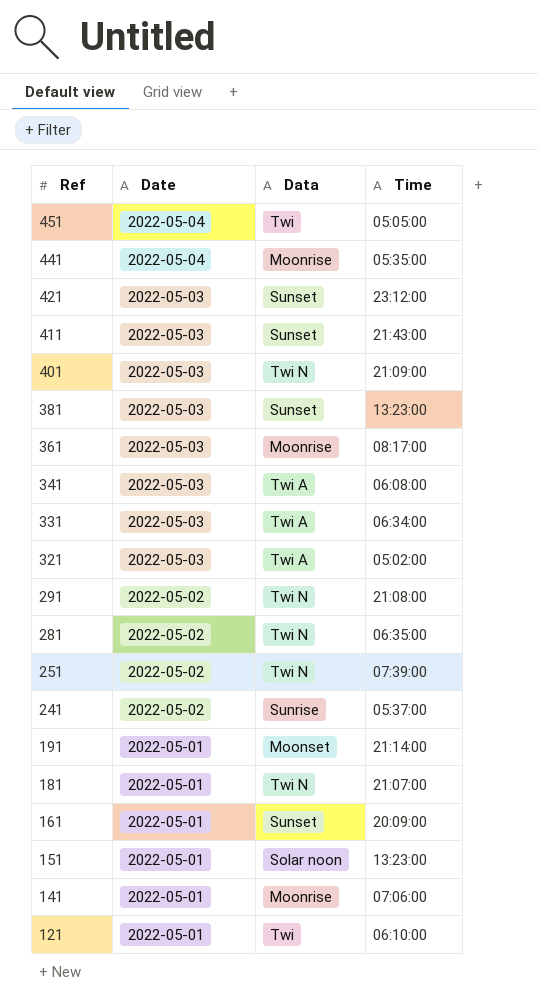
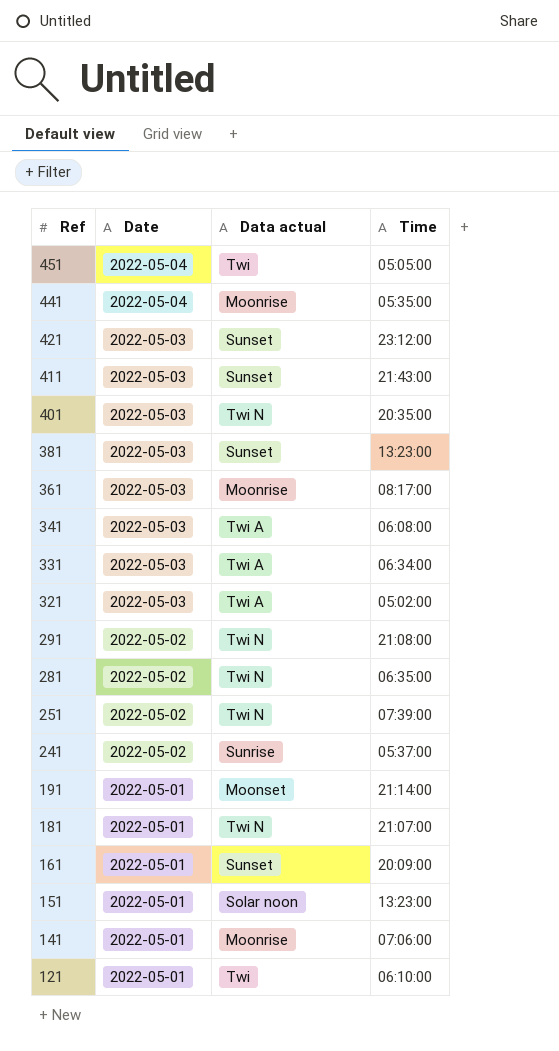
column name: Data -> Data actual
401 | Time: 21:09:00 -> 20:35:00

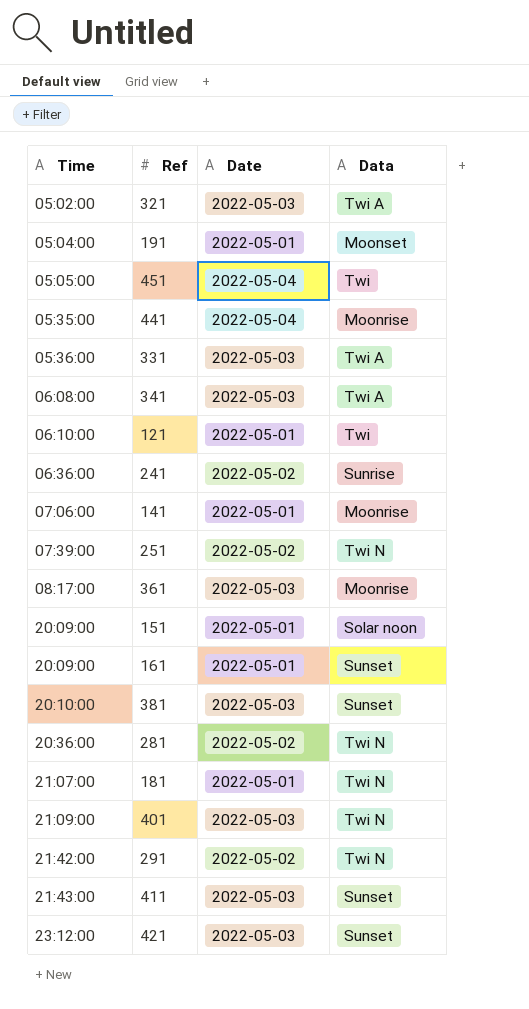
row order: Ref descending -> Time ascending
column Time | position: 4 -> 1
column name: Data actual -> Data
191 | Time: 21:14:00 -> 05:04:00
331 | Time: 06:34:00 -> 05:36:00
241 | Time: 05:37:00 -> 06:36:00
151 | Time: 13:23:00 -> 20:09:00
381 | Time: 13:23:00 -> 20:10:00
281 | Time: 06:35:00 -> 20:36:00
401 | Time: 20:35:00 -> 21:09:00
291 | Time: 21:08:00 -> 21:42:00

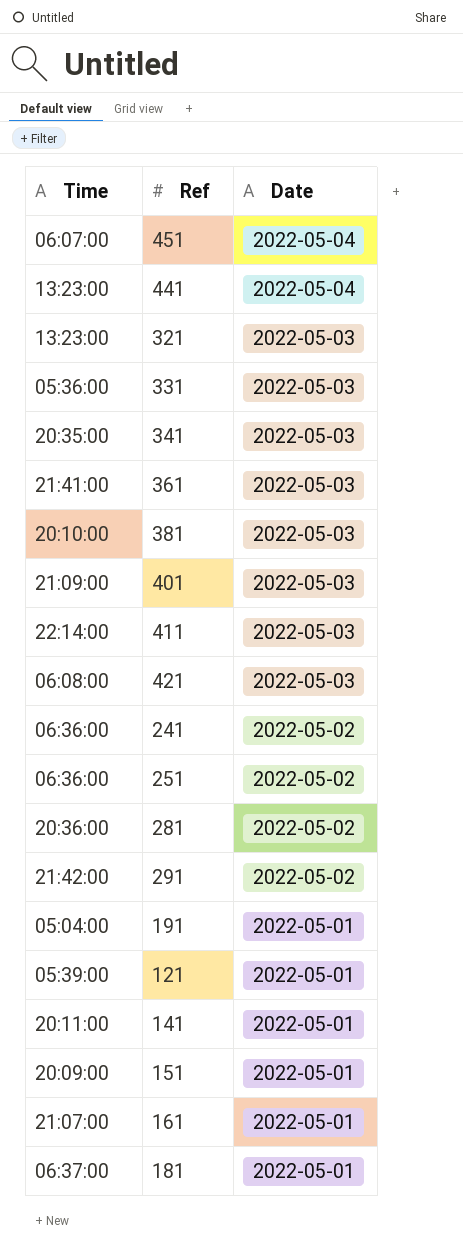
row order: Time ascending -> Date descending
column Data | position: 4 -> none
451 | Time: 05:05:00 -> 06:07:00
441 | Time: 05:35:00 -> 13:23:00
321 | Time: 05:02:00 -> 13:23:00
341 | Time: 06:08:00 -> 20:35:00
361 | Time: 08:17:00 -> 21:41:00
411 | Time: 21:43:00 -> 22:14:00
421 | Time: 23:12:00 -> 06:08:00
251 | Time: 07:39:00 -> 06:36:00
121 | Time: 06:10:00 -> 05:39:00
141 | Time: 07:06:00 -> 20:11:00
161 | Time: 20:09:00 -> 21:07:00
181 | Time: 21:07:00 -> 06:37:00

